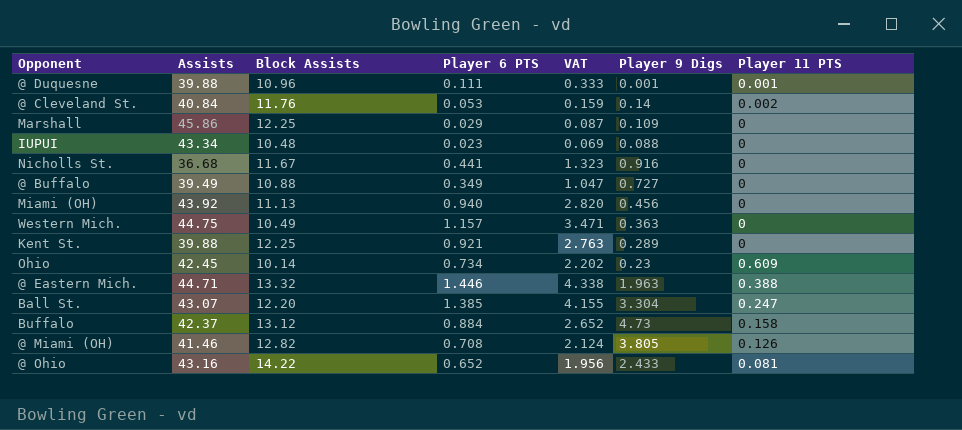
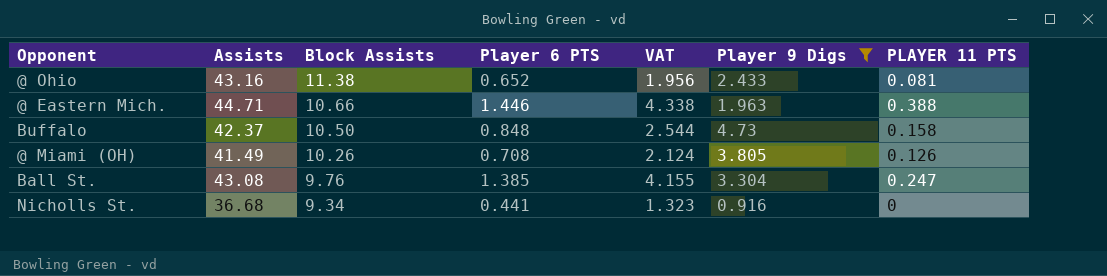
filter: none -> Player 9 Digs >= 0.916
row order: none -> Block Assists descending
column name: Player 11 PTS -> PLAYER 11 PTS
@ Ohio | Block Assists: 14.22 -> 11.38
@ Eastern Mich. | Block Assists: 13.32 -> 10.66
Buffalo | Block Assists: 13.12 -> 10.50
Buffalo | Player 6 PTS: 0.884 -> 0.848
Buffalo | VAT: 2.652 -> 2.544
@ Miami (OH) | Assists: 41.46 -> 41.49
@ Miami (OH) | Block Assists: 12.82 -> 10.26
Ball St. | Assists: 43.07 -> 43.08
Ball St. | Block Assists: 12.20 -> 9.76
Nicholls St. | Block Assists: 11.67 -> 9.34

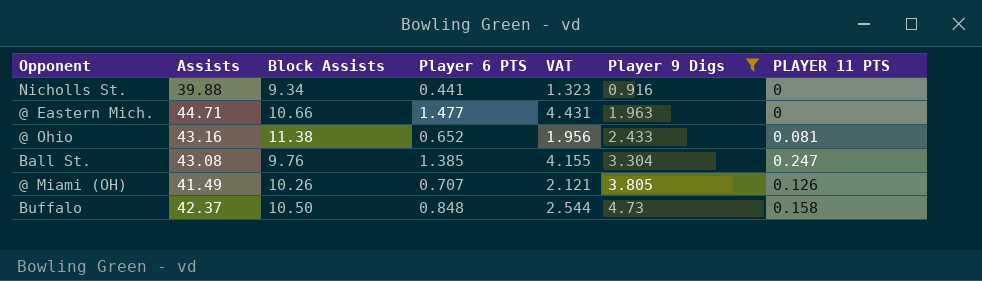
row order: Block Assists descending -> Player 9 Digs ascending
Nicholls St. | Assists: 36.68 -> 39.88
@ Eastern Mich. | Player 6 PTS: 1.446 -> 1.477
@ Eastern Mich. | VAT: 4.338 -> 4.431
@ Eastern Mich. | PLAYER 11 PTS: 0.388 -> 0
@ Miami (OH) | Player 6 PTS: 0.708 -> 0.707
@ Miami (OH) | VAT: 2.124 -> 2.121

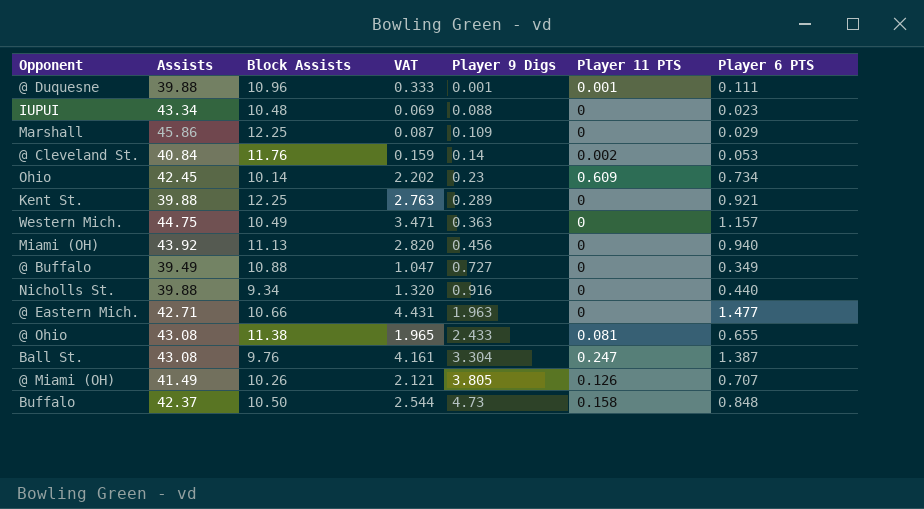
filter: Player 9 Digs >= 0.916 -> none
column name: PLAYER 11 PTS -> Player 11 PTS
column Player 6 PTS | position: 4 -> 7
Nicholls St. | VAT: 1.323 -> 1.320
Nicholls St. | Player 6 PTS: 0.441 -> 0.440
@ Eastern Mich. | Assists: 44.71 -> 42.71
@ Ohio | Assists: 43.16 -> 43.08
@ Ohio | VAT: 1.956 -> 1.965
@ Ohio | Player 6 PTS: 0.652 -> 0.655
Ball St. | VAT: 4.155 -> 4.161
Ball St. | Player 6 PTS: 1.385 -> 1.387

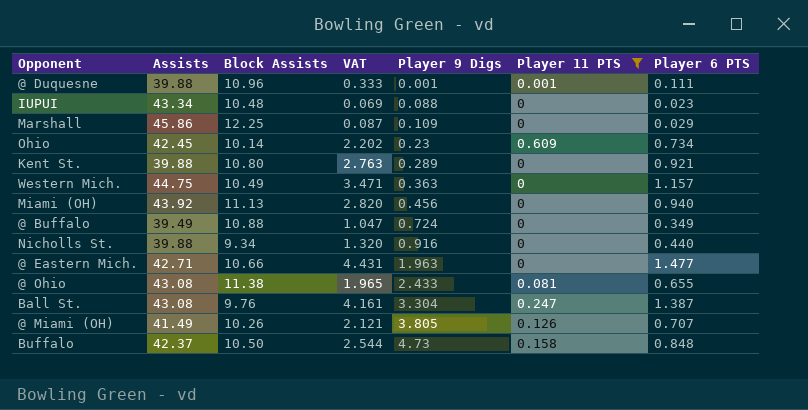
filter: none -> Player 11 PTS != 0.002
Kent St. | Block Assists: 12.25 -> 10.80
@ Buffalo | Player 9 Digs: 0.727 -> 0.724

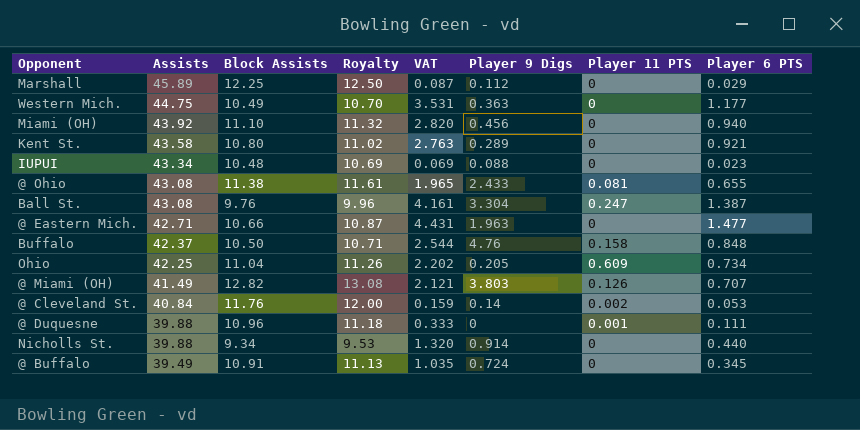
filter: Player 11 PTS != 0.002 -> none
row order: Player 9 Digs ascending -> Assists descending
column Royalty | formula: none -> [Block Assists] * 1.02
Marshall | Assists: 45.86 -> 45.89
Marshall | Player 9 Digs: 0.109 -> 0.112
Western Mich. | VAT: 3.471 -> 3.531
Western Mich. | Player 6 PTS: 1.157 -> 1.177
Miami (OH) | Block Assists: 11.13 -> 11.10
Kent St. | Assists: 39.88 -> 43.58
Buffalo | Player 9 Digs: 4.73 -> 4.76
Ohio | Assists: 42.45 -> 42.25
Ohio | Block Assists: 10.14 -> 11.04
Ohio | Player 9 Digs: 0.23 -> 0.205
@ Miami (OH) | Block Assists: 10.26 -> 12.82
@ Miami (OH) | Player 9 Digs: 3.805 -> 3.803
@ Duquesne | Player 9 Digs: 0.001 -> 0
Nicholls St. | Player 9 Digs: 0.916 -> 0.914
@ Buffalo | Block Assists: 10.88 -> 10.91
@ Buffalo | VAT: 1.047 -> 1.035
@ Buffalo | Player 6 PTS: 0.349 -> 0.345

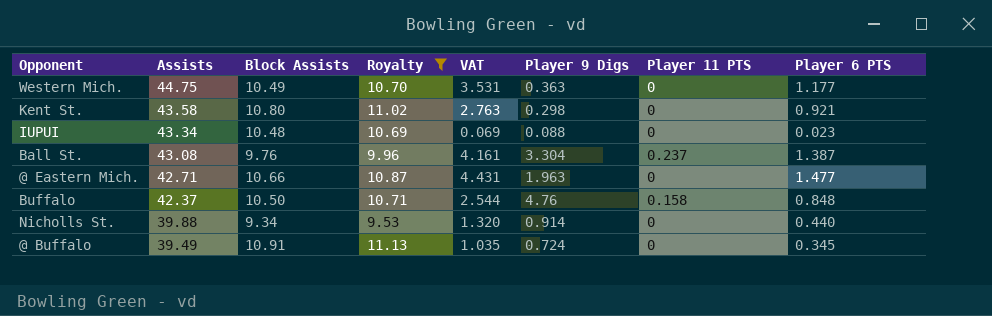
filter: none -> Royalty <= 11.13
Kent St. | Player 9 Digs: 0.289 -> 0.298
Ball St. | Player 11 PTS: 0.247 -> 0.237

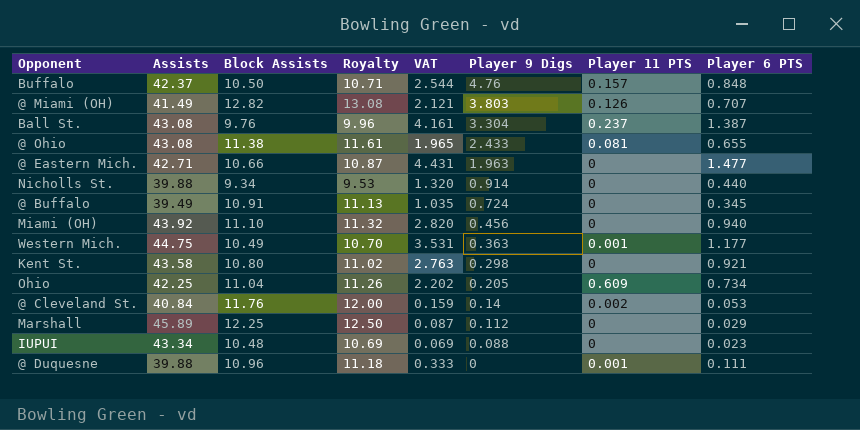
filter: Royalty <= 11.13 -> none
row order: Assists descending -> Player 9 Digs descending
Buffalo | Player 11 PTS: 0.158 -> 0.157
Western Mich. | Player 11 PTS: 0 -> 0.001

